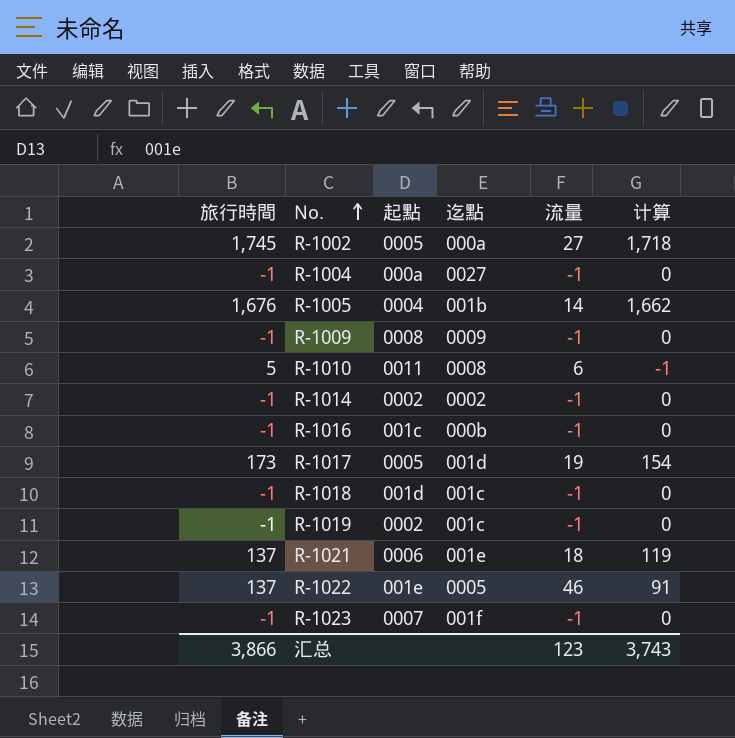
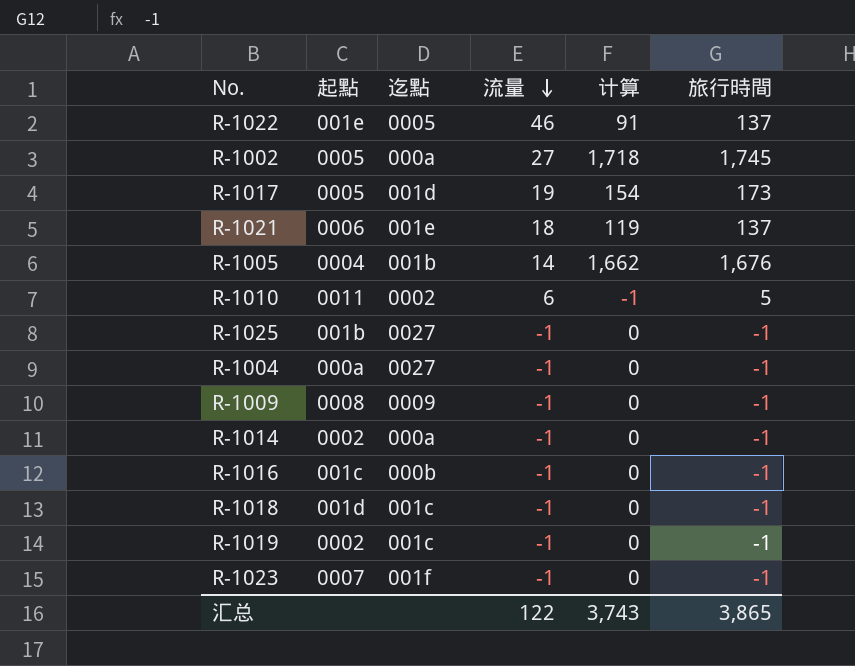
row order: No. ascending -> 流量 descending
column 旅行時間 | position: 1 -> 6
R-1010 | 迄點: 0008 -> 0002
row R-1025: none -> 001b | 0027 | -1 | 0 | -1
R-1014 | 迄點: 0002 -> 000a
汇总 | 流量: 123 -> 122
汇总 | 旅行時間: 3,866 -> 3,865

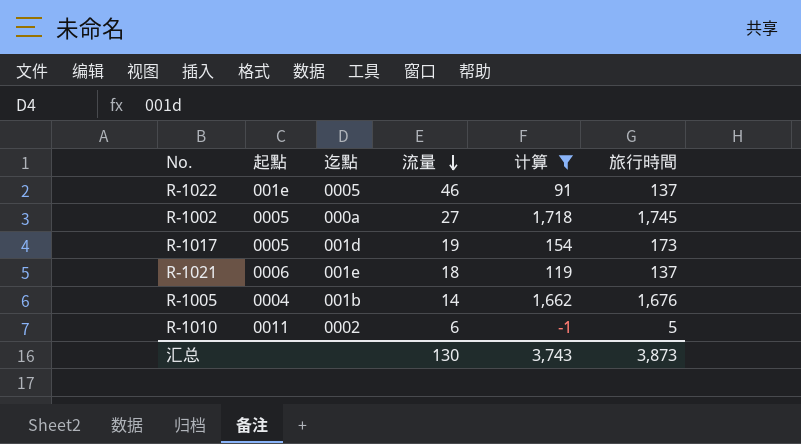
filter: none -> 计算 != 0
汇总 | 流量: 122 -> 130
汇总 | 旅行時間: 3,865 -> 3,873

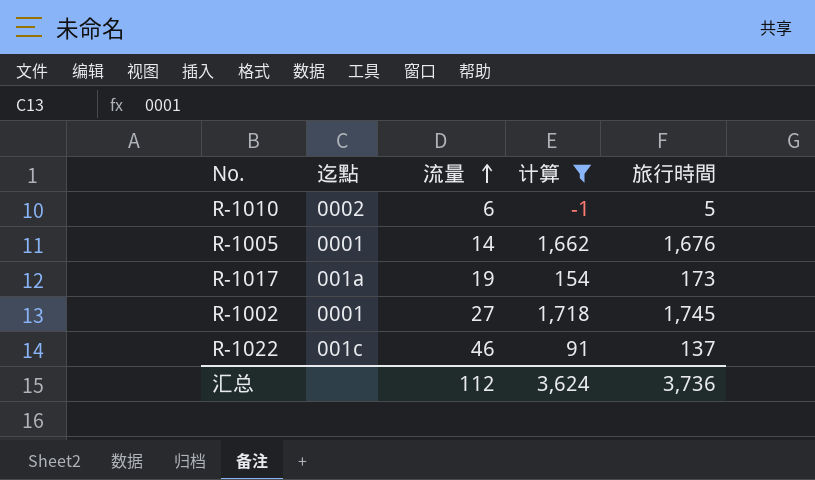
row order: 流量 descending -> 流量 ascending
column 起點 | position: 2 -> none
row R-1021: 0006 | 001e | 18 | 119 | 137 -> none
R-1005 | 迄點: 001b -> 0001
R-1017 | 迄點: 001d -> 001a
R-1002 | 迄點: 000a -> 0001
R-1022 | 迄點: 0005 -> 001c
汇总 | 流量: 130 -> 112
汇总 | 计算: 3,743 -> 3,624
汇总 | 旅行時間: 3,873 -> 3,736

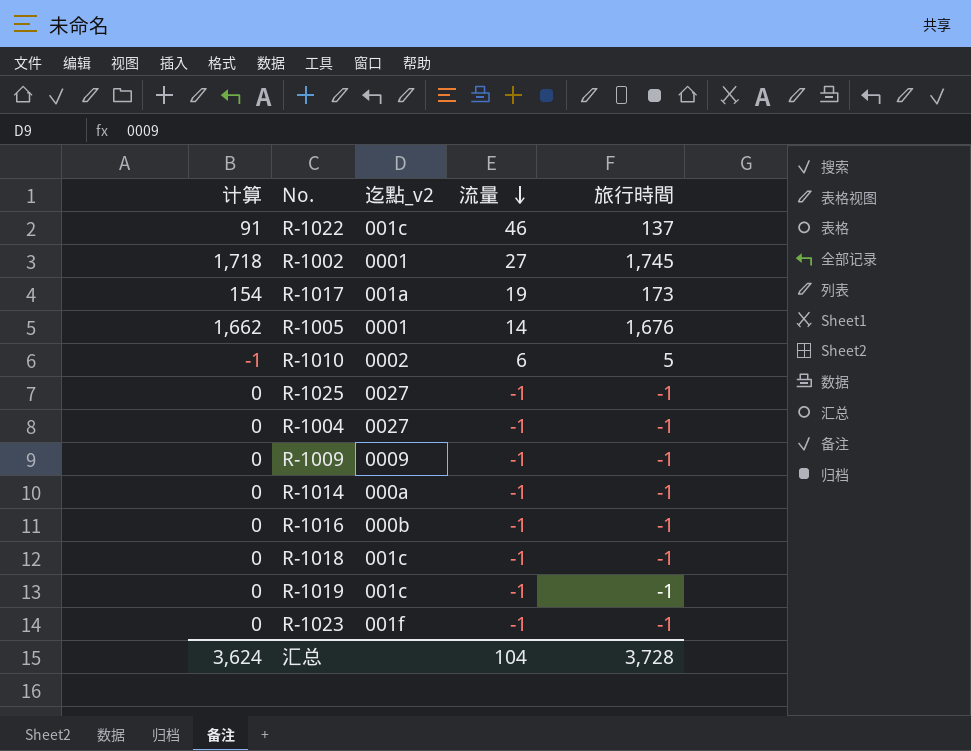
filter: 计算 != 0 -> none
row order: 流量 ascending -> 流量 descending
column 计算 | position: 4 -> 1
column name: 迄點 -> 迄點_v2
汇总 | 流量: 112 -> 104
汇总 | 旅行時間: 3,736 -> 3,728

